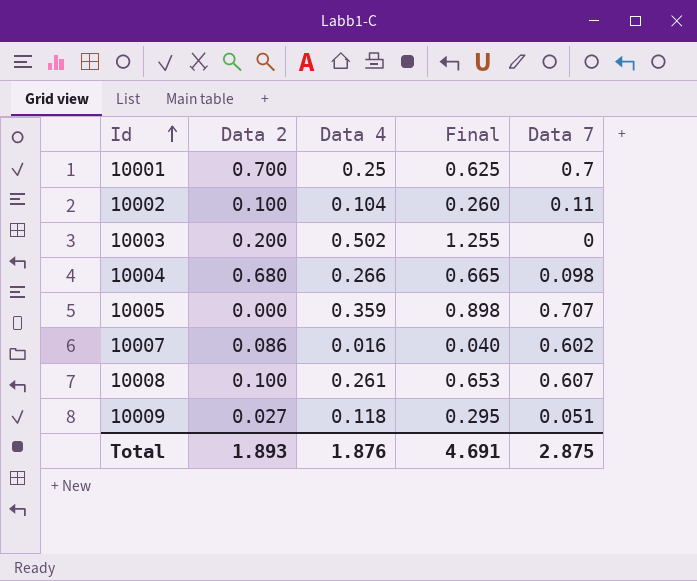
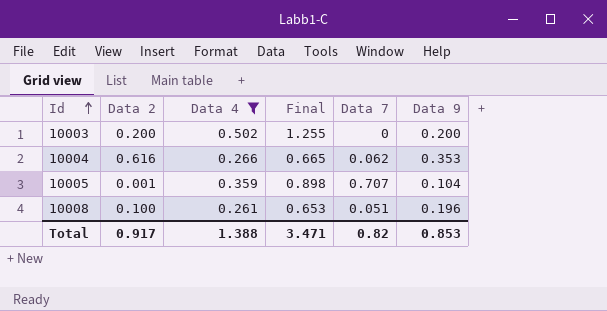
filter: none -> Data 4 >= 0.261
column Data 9 | position: none -> 6
10004 | Data 2: 0.680 -> 0.616
10004 | Data 7: 0.098 -> 0.062
10005 | Data 2: 0.000 -> 0.001
10008 | Data 7: 0.607 -> 0.051
Total | Data 2: 1.893 -> 0.917
Total | Data 4: 1.876 -> 1.388
Total | Final: 4.691 -> 3.471
Total | Data 7: 2.875 -> 0.82

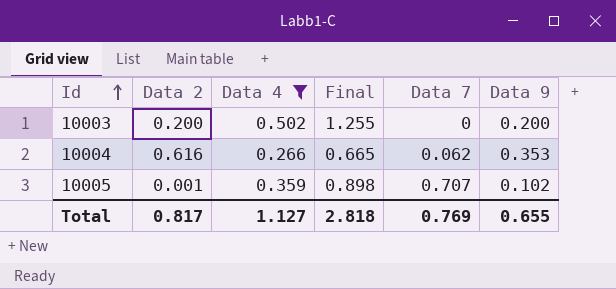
row 10008: 0.100 | 0.261 | 0.653 | 0.051 | 0.196 -> none
10005 | Data 9: 0.104 -> 0.102
Total | Data 2: 0.917 -> 0.817
Total | Data 4: 1.388 -> 1.127
Total | Final: 3.471 -> 2.818
Total | Data 7: 0.82 -> 0.769
Total | Data 9: 0.853 -> 0.655

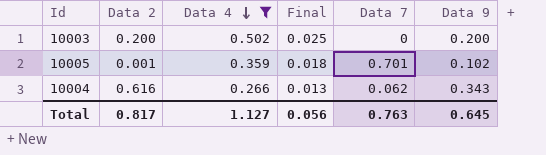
row order: Id ascending -> Data 4 descending
column Final | formula: [Data 4] * 2.5 -> [Data 4] * 0.05
10005 | Data 7: 0.707 -> 0.701
10004 | Data 9: 0.353 -> 0.343
Total | Final: 2.818 -> 0.056
Total | Data 7: 0.769 -> 0.763
Total | Data 9: 0.655 -> 0.645

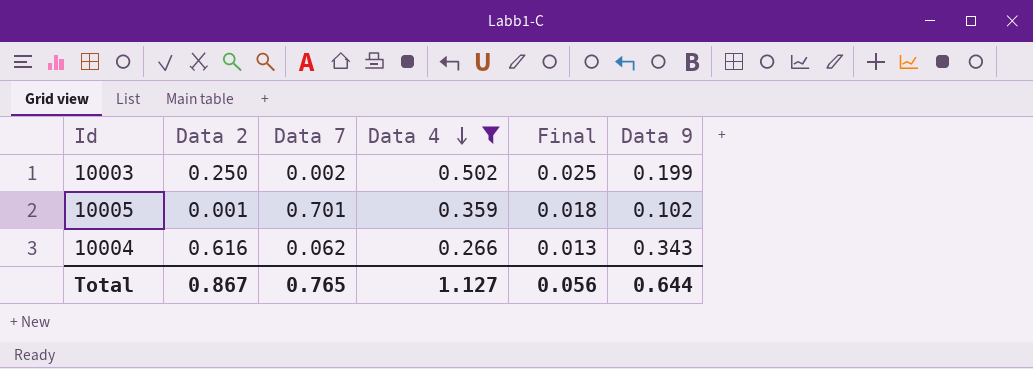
column Data 7 | position: 5 -> 3
10003 | Data 2: 0.200 -> 0.250
10003 | Data 7: 0 -> 0.002
10003 | Data 9: 0.200 -> 0.199
Total | Data 2: 0.817 -> 0.867
Total | Data 7: 0.763 -> 0.765
Total | Data 9: 0.645 -> 0.644

